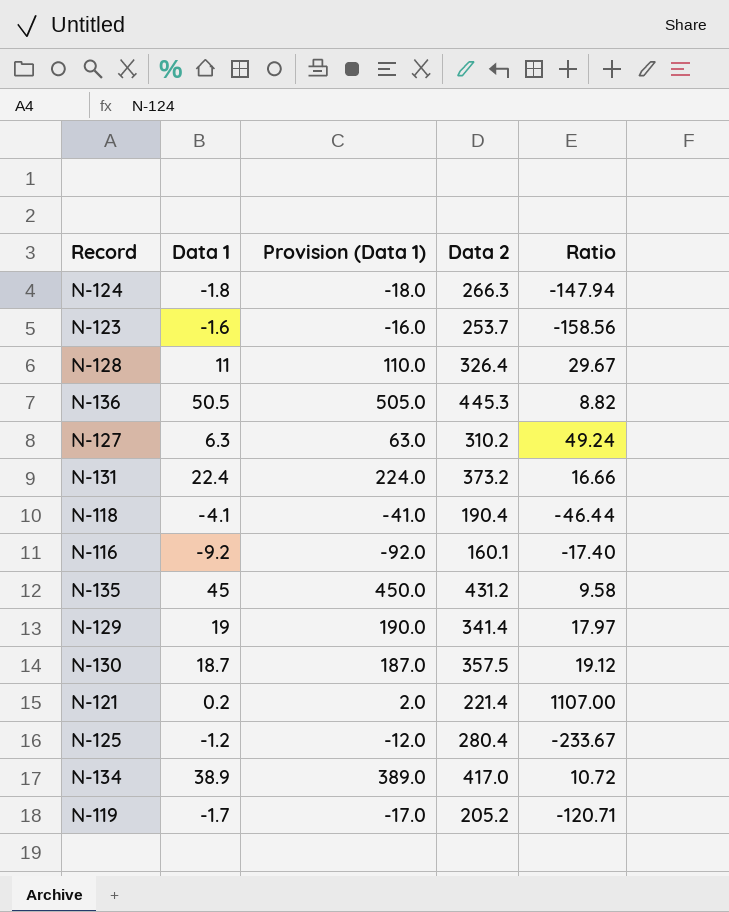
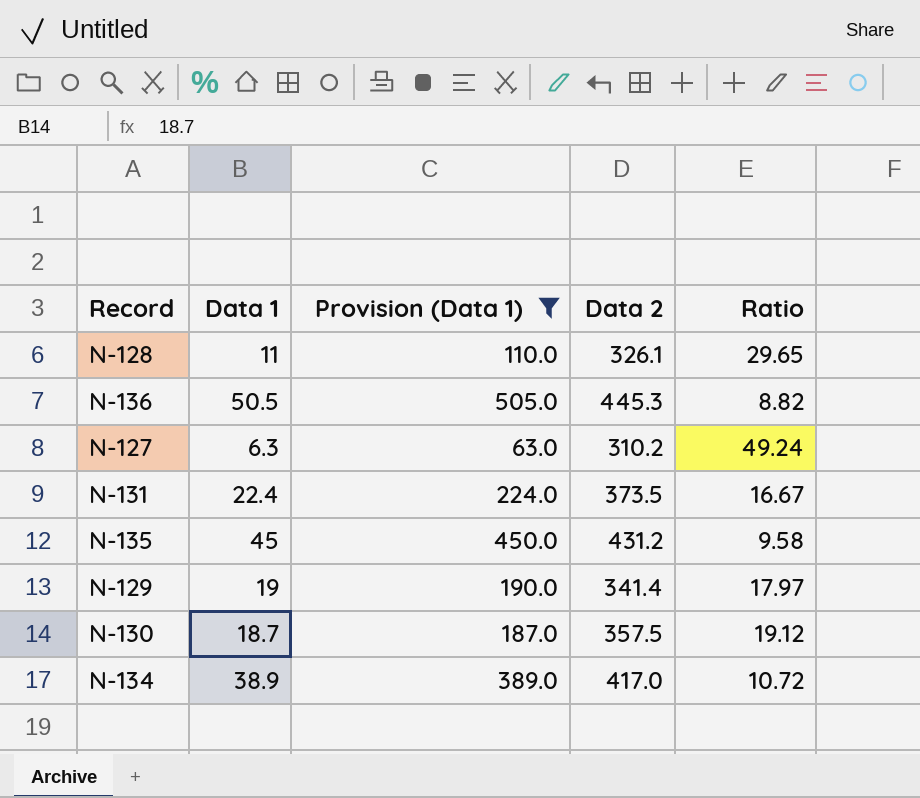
filter: none -> Provision (Data 1) >= 63.0
N-128 | Data 2: 326.4 -> 326.1
N-128 | Ratio: 29.67 -> 29.65
N-131 | Data 2: 373.2 -> 373.5
N-131 | Ratio: 16.66 -> 16.67

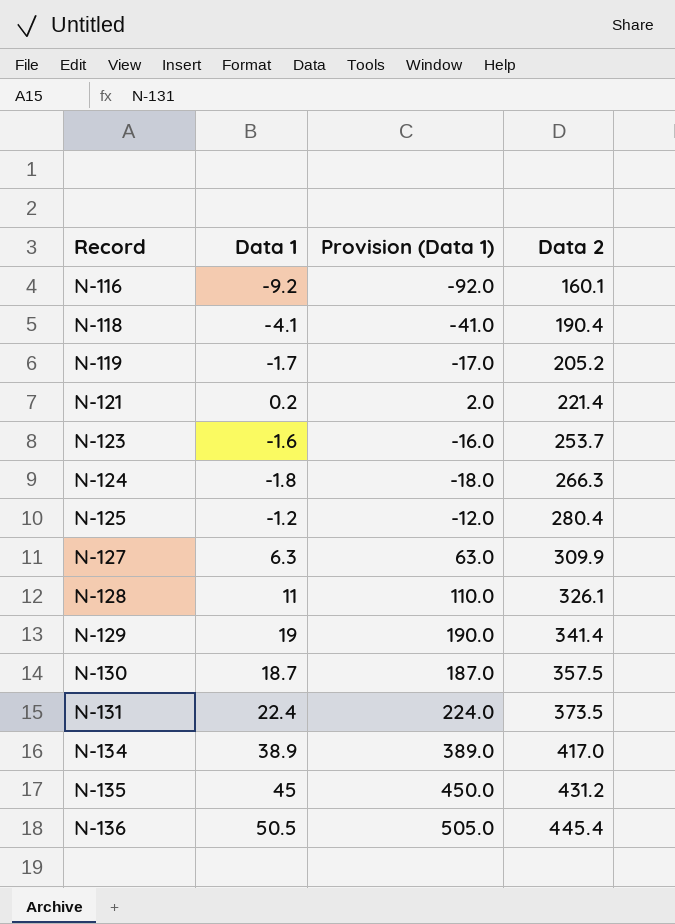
filter: Provision (Data 1) >= 63.0 -> none
row order: none -> Record ascending
column Ratio | formula: [Data 2] / [Data 1] -> none
N-127 | Data 2: 310.2 -> 309.9
N-136 | Data 2: 445.3 -> 445.4

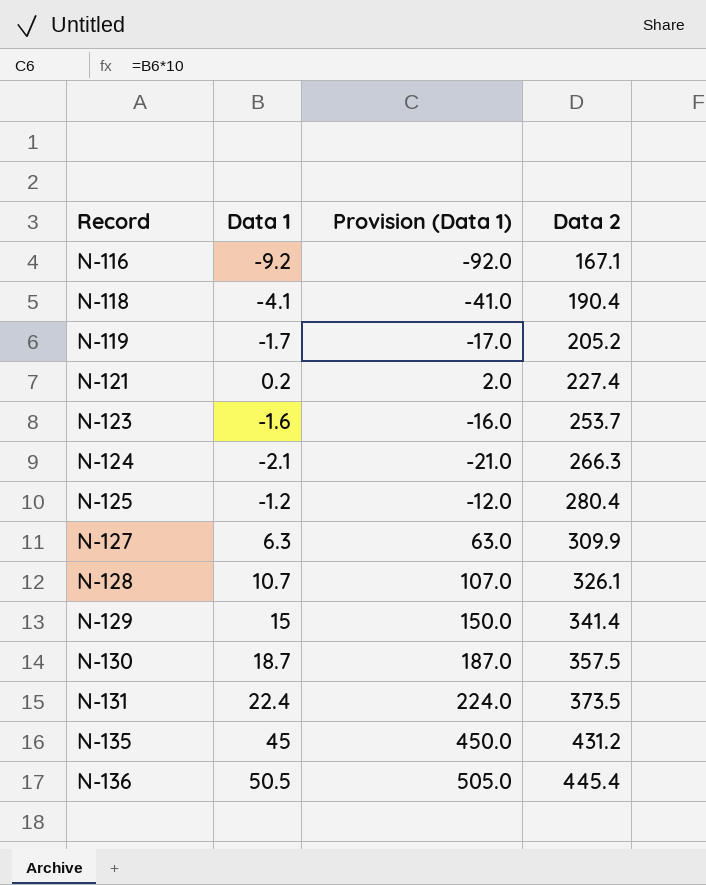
row N-134: 38.9 | 389.0 | 417.0 -> none
N-116 | Data 2: 160.1 -> 167.1
N-121 | Data 2: 221.4 -> 227.4
N-124 | Data 1: -1.8 -> -2.1
N-124 | Provision (Data 1): -18.0 -> -21.0
N-128 | Data 1: 11 -> 10.7
N-128 | Provision (Data 1): 110.0 -> 107.0
N-129 | Data 1: 19 -> 15
N-129 | Provision (Data 1): 190.0 -> 150.0

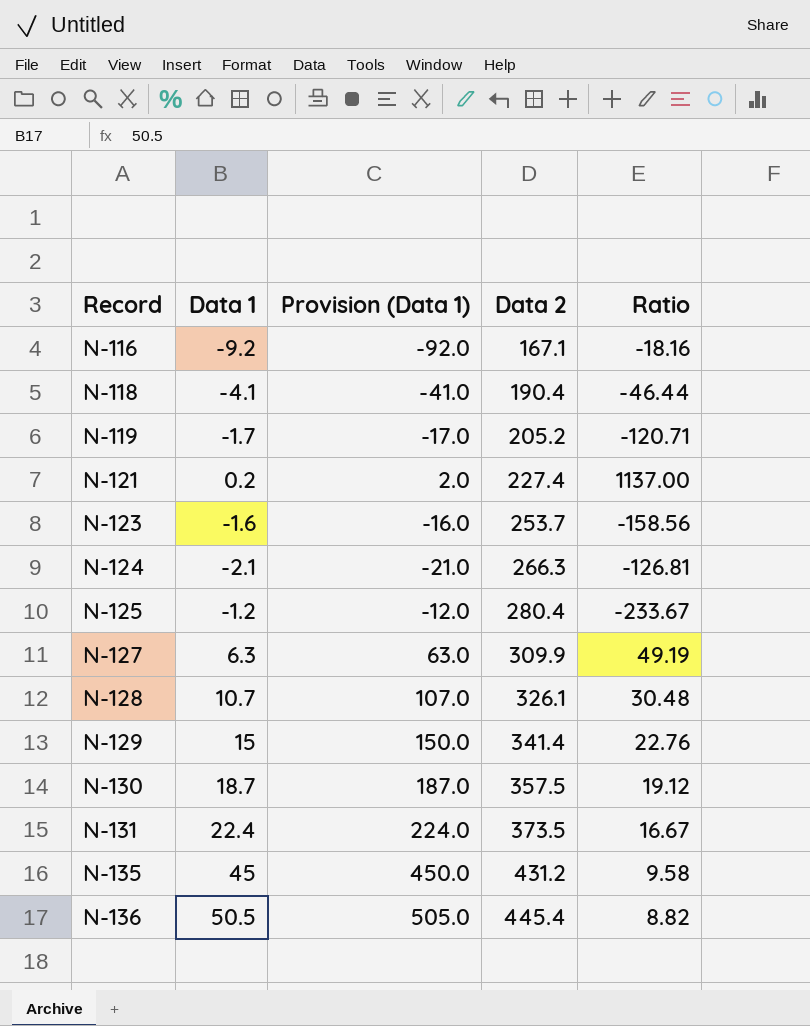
column Ratio | formula: none -> [Data 2] / [Data 1]

